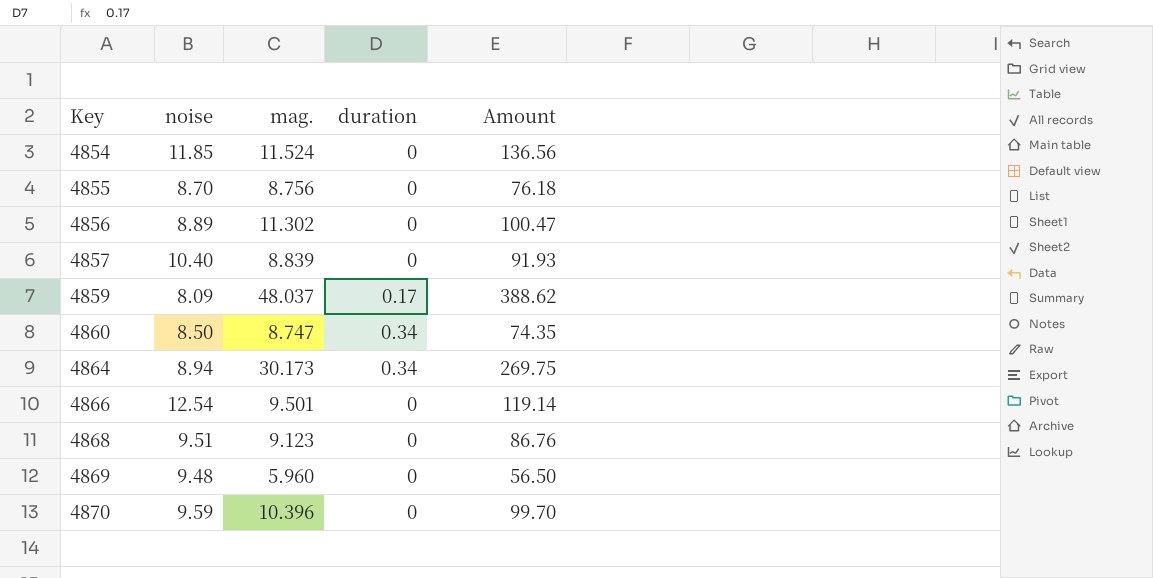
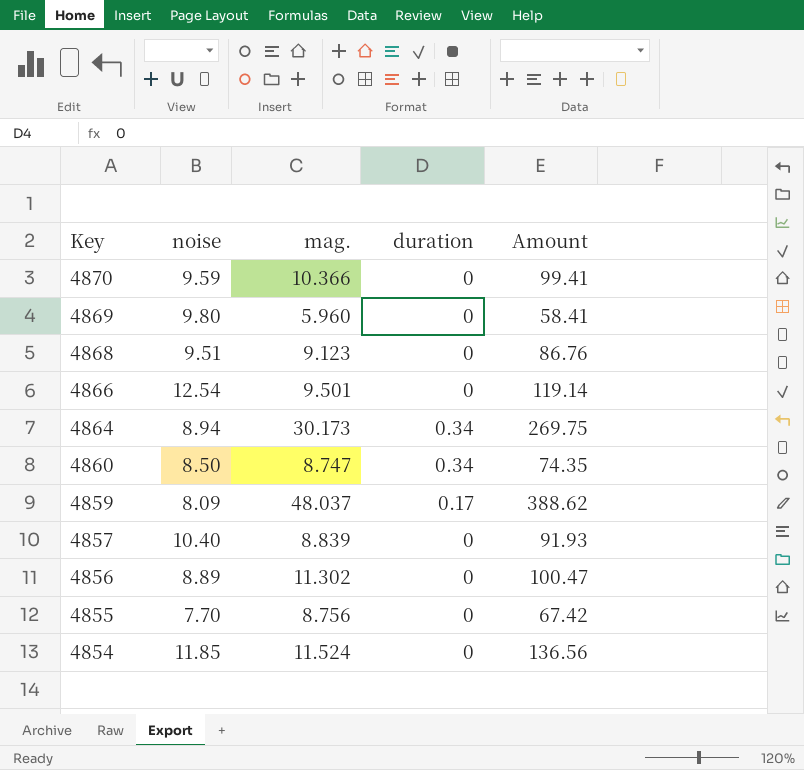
row order: Key ascending -> Key descending
4870 | mag.: 10.396 -> 10.366
4870 | Amount: 99.70 -> 99.41
4869 | noise: 9.48 -> 9.80
4869 | Amount: 56.50 -> 58.41
4855 | noise: 8.70 -> 7.70
4855 | Amount: 76.18 -> 67.42

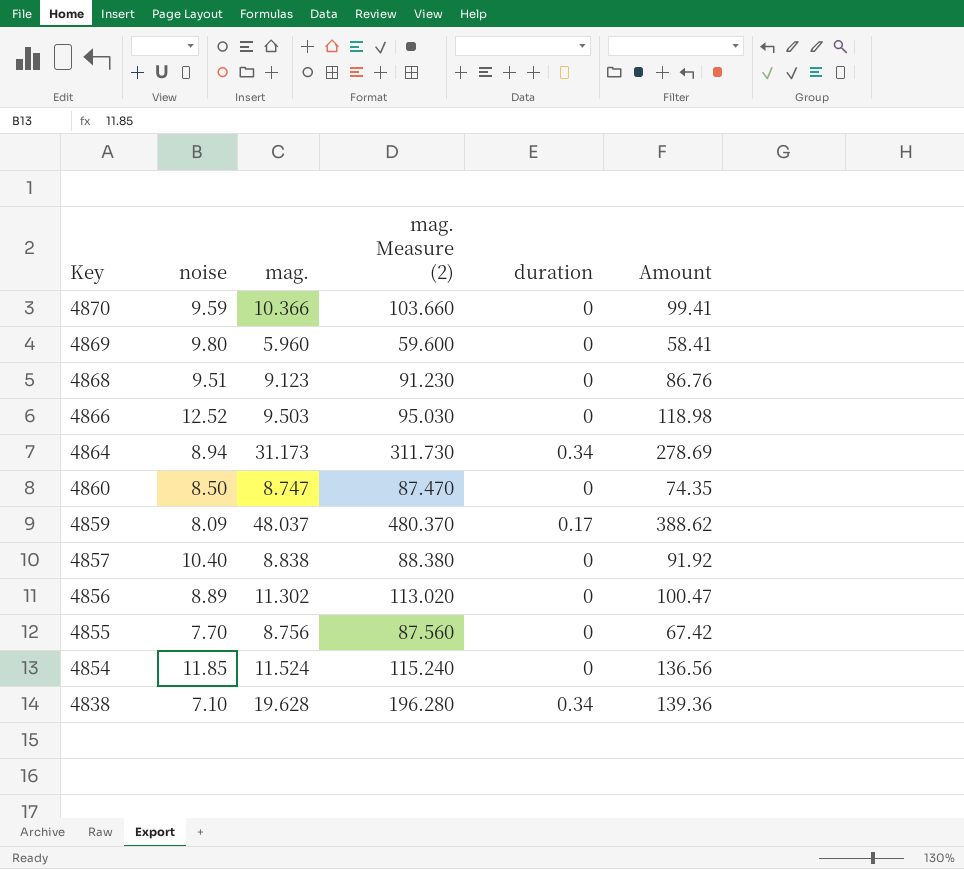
column mag. Measure (2) | formula: none -> [mag.] * 10
4866 | noise: 12.54 -> 12.52
4866 | mag.: 9.501 -> 9.503
4866 | Amount: 119.14 -> 118.98
4864 | mag.: 30.173 -> 31.173
4864 | Amount: 269.75 -> 278.69
4860 | duration: 0.34 -> 0
4857 | mag.: 8.839 -> 8.838
4857 | Amount: 91.93 -> 91.92
row 4838: none -> 7.10 | 19.628 | 196.280 | 0.34 | 139.36

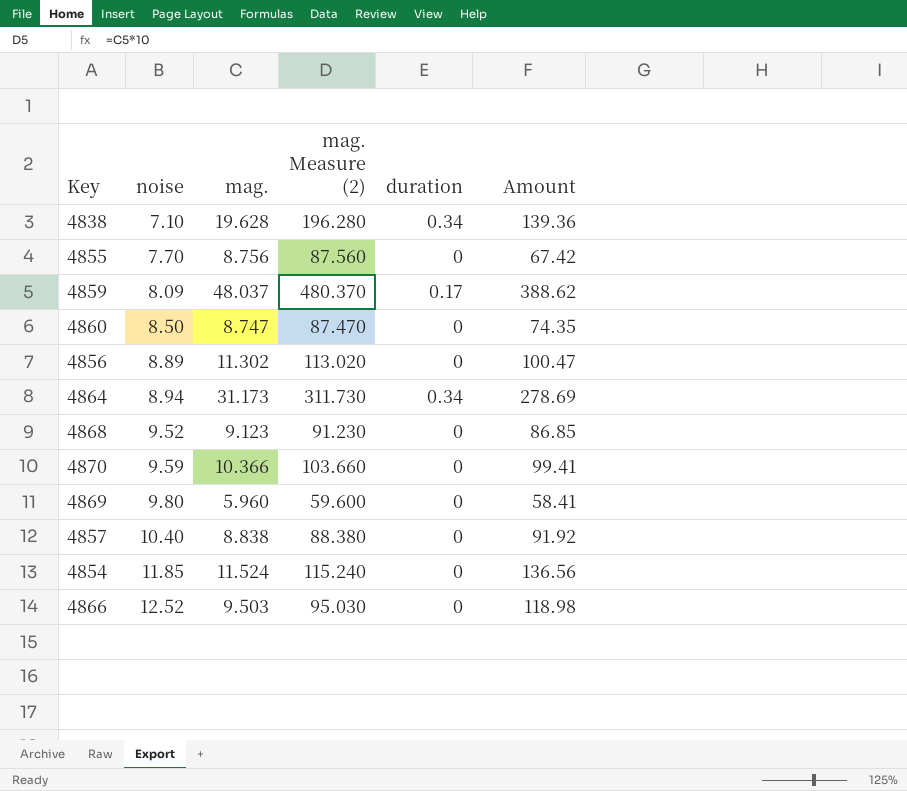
row order: Key descending -> noise ascending
4868 | noise: 9.51 -> 9.52
4868 | Amount: 86.76 -> 86.85

